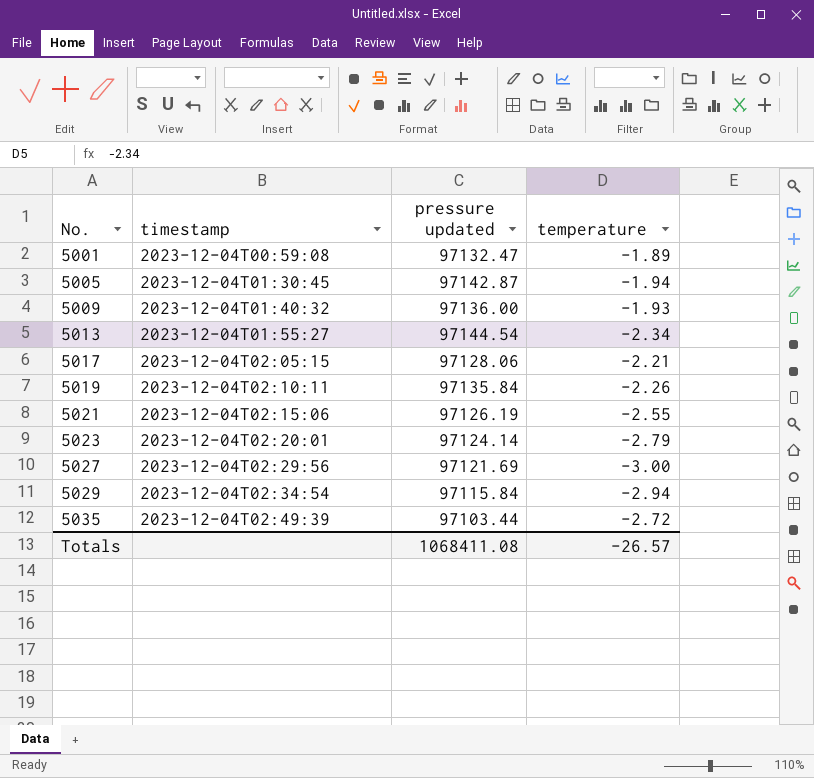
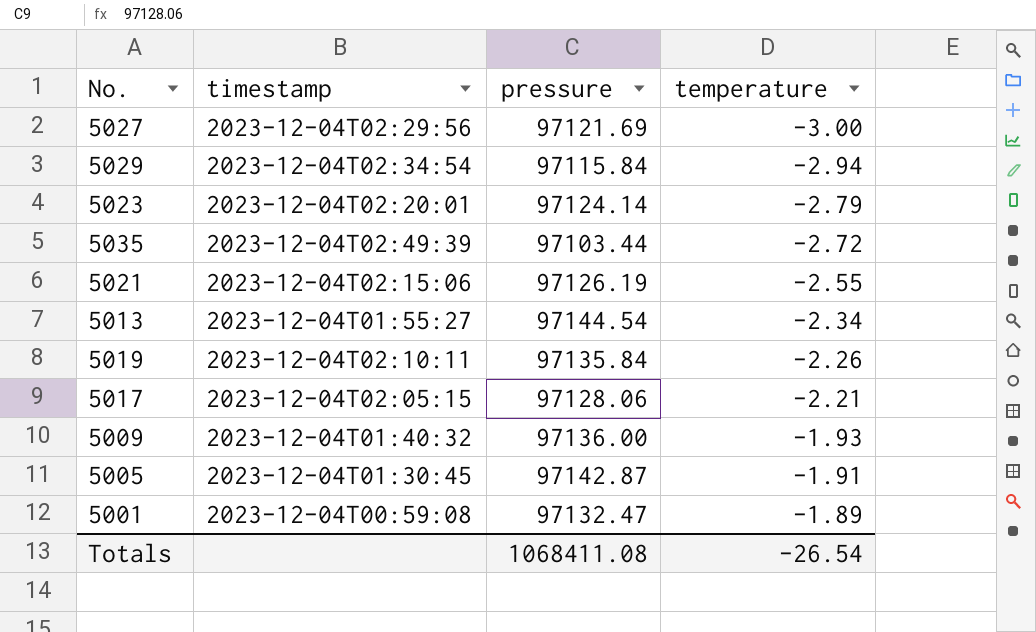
row order: No. ascending -> temperature ascending
column name: pressure updated -> pressure
5005 | temperature: -1.94 -> -1.91
Totals | temperature: -26.57 -> -26.54

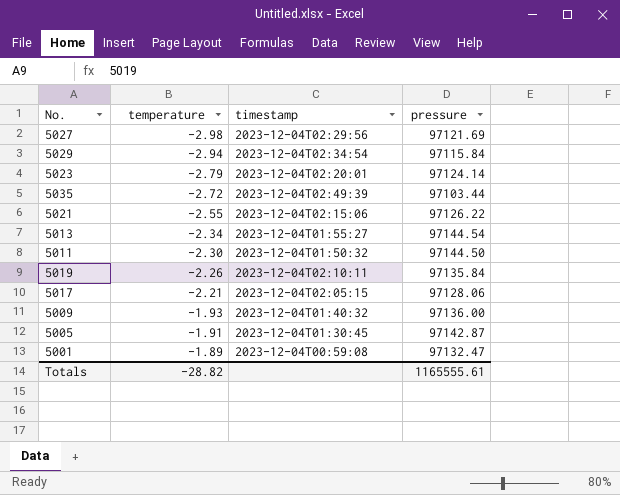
column temperature | position: 4 -> 2
5027 | temperature: -3.00 -> -2.98
5021 | pressure: 97126.19 -> 97126.22
row 5011: none -> -2.30 | 2023-12-04T01:50:32 | 97144.50
Totals | temperature: -26.54 -> -28.82
Totals | pressure: 1068411.08 -> 1165555.61

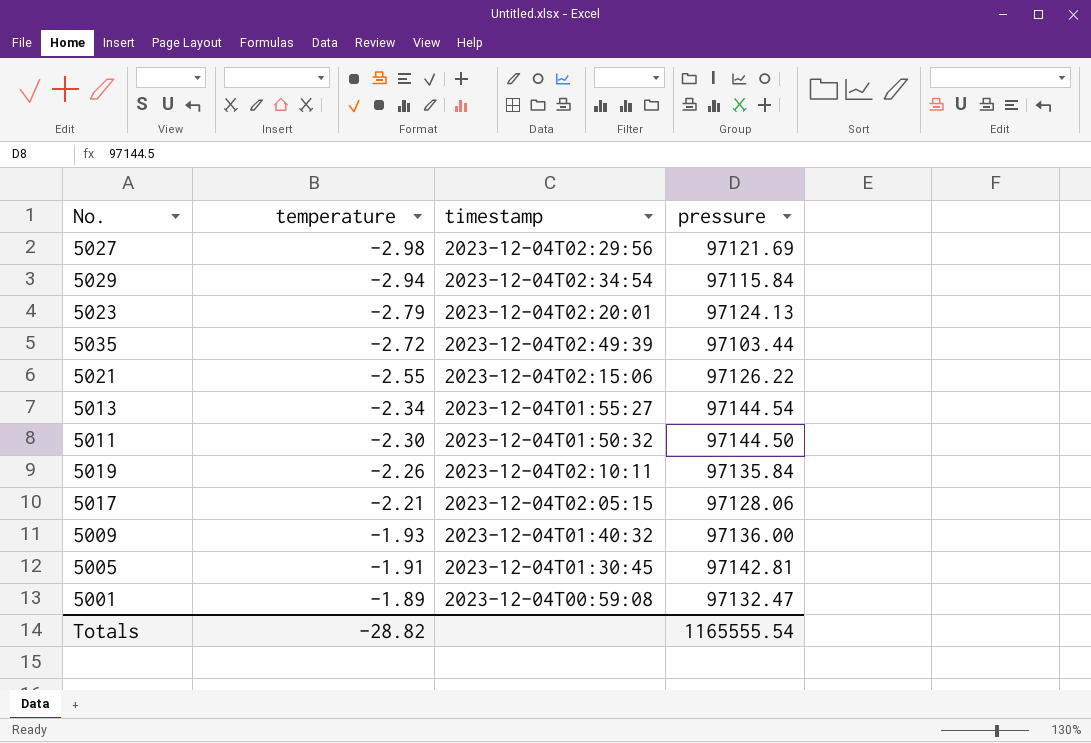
5023 | pressure: 97124.14 -> 97124.13
5005 | pressure: 97142.87 -> 97142.81
Totals | pressure: 1165555.61 -> 1165555.54

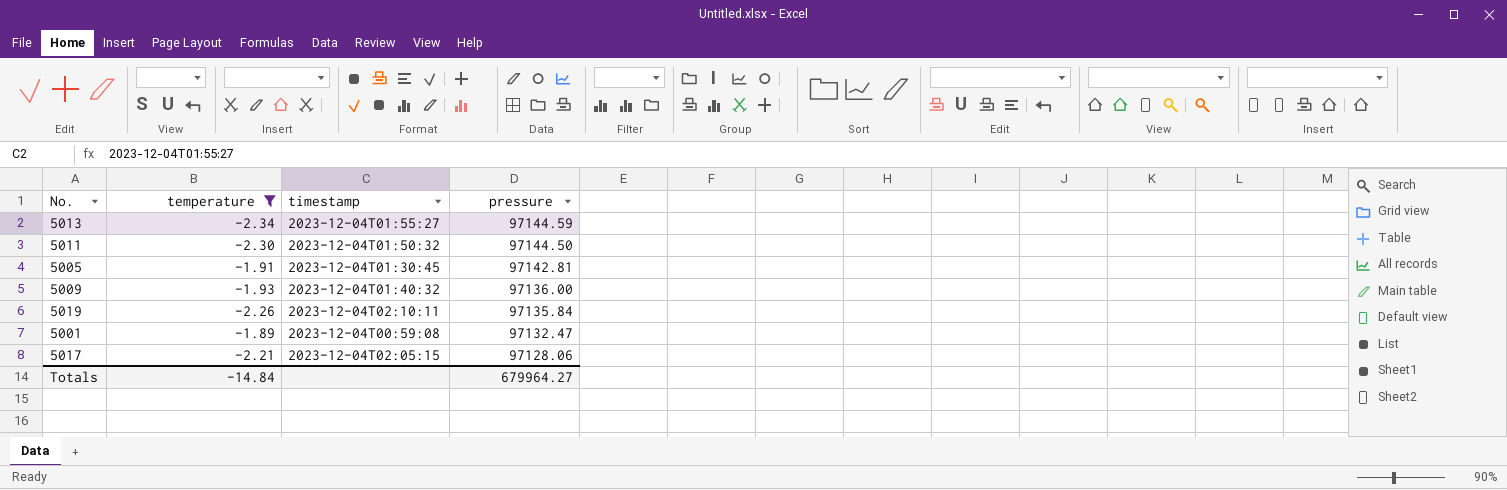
filter: none -> temperature >= -2.34
row order: temperature ascending -> pressure descending
5013 | pressure: 97144.54 -> 97144.59
Totals | temperature: -28.82 -> -14.84
Totals | pressure: 1165555.54 -> 679964.27

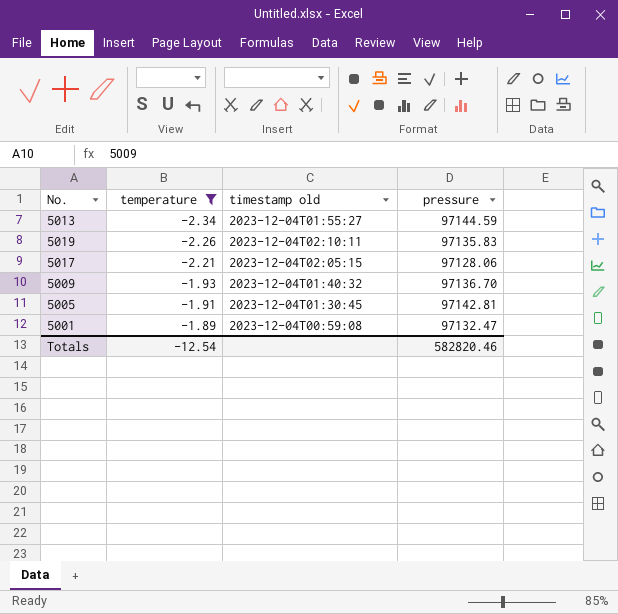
row order: pressure descending -> temperature ascending
column name: timestamp -> timestamp old
row 5011: -2.30 | 2023-12-04T01:50:32 | 97144.50 -> none
5019 | pressure: 97135.84 -> 97135.83
5009 | pressure: 97136.00 -> 97136.70
Totals | temperature: -14.84 -> -12.54
Totals | pressure: 679964.27 -> 582820.46

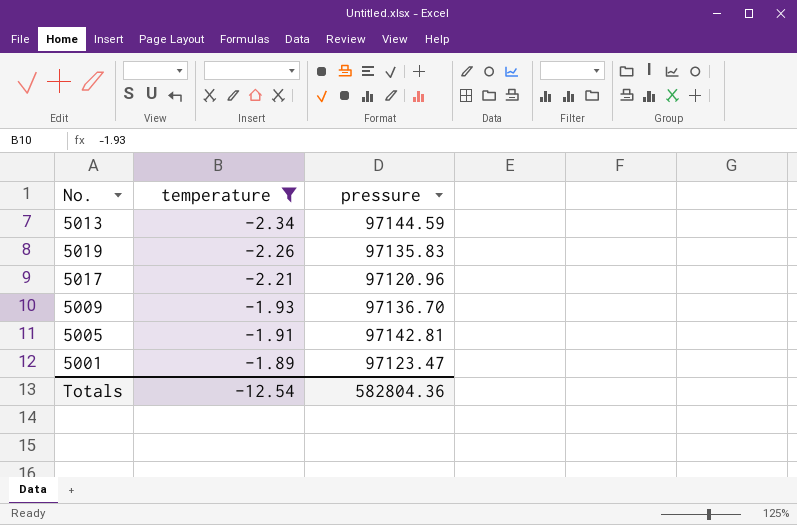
column timestamp old | position: 3 -> none
5017 | pressure: 97128.06 -> 97120.96
5001 | pressure: 97132.47 -> 97123.47
Totals | pressure: 582820.46 -> 582804.36

